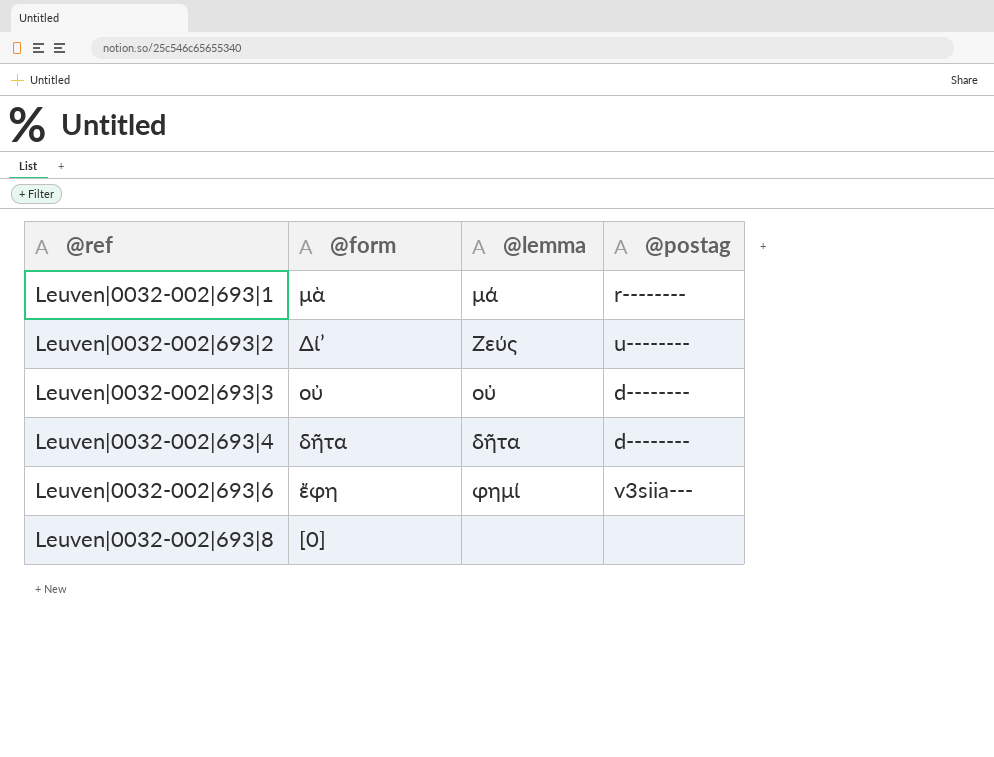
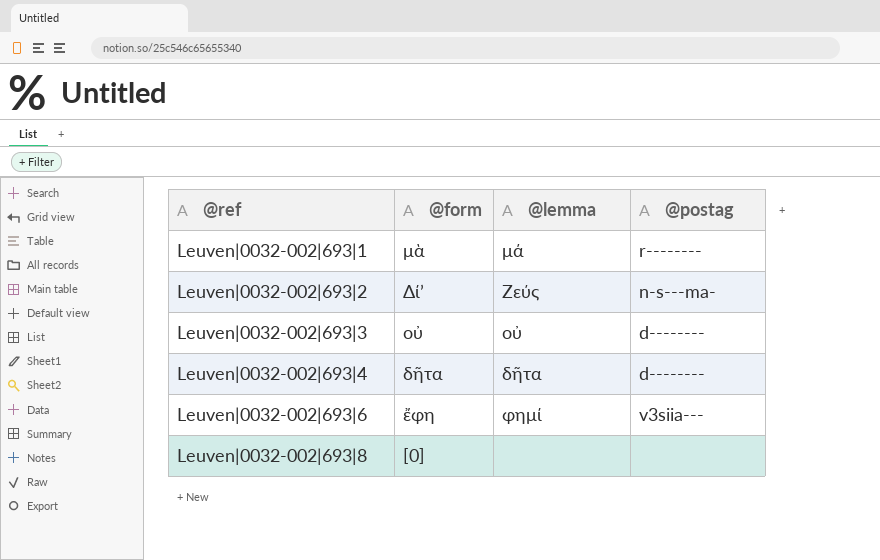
Leuven|0032-002|693|2 | @postag: u-------- -> n-s---ma-

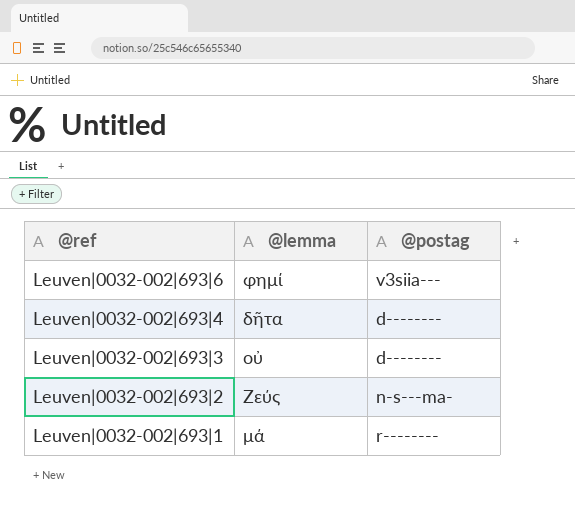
row order: @ref ascending -> @ref descending
column @form | position: 2 -> none
row Leuven|0032-002|693|8: [0] | none | none -> none

